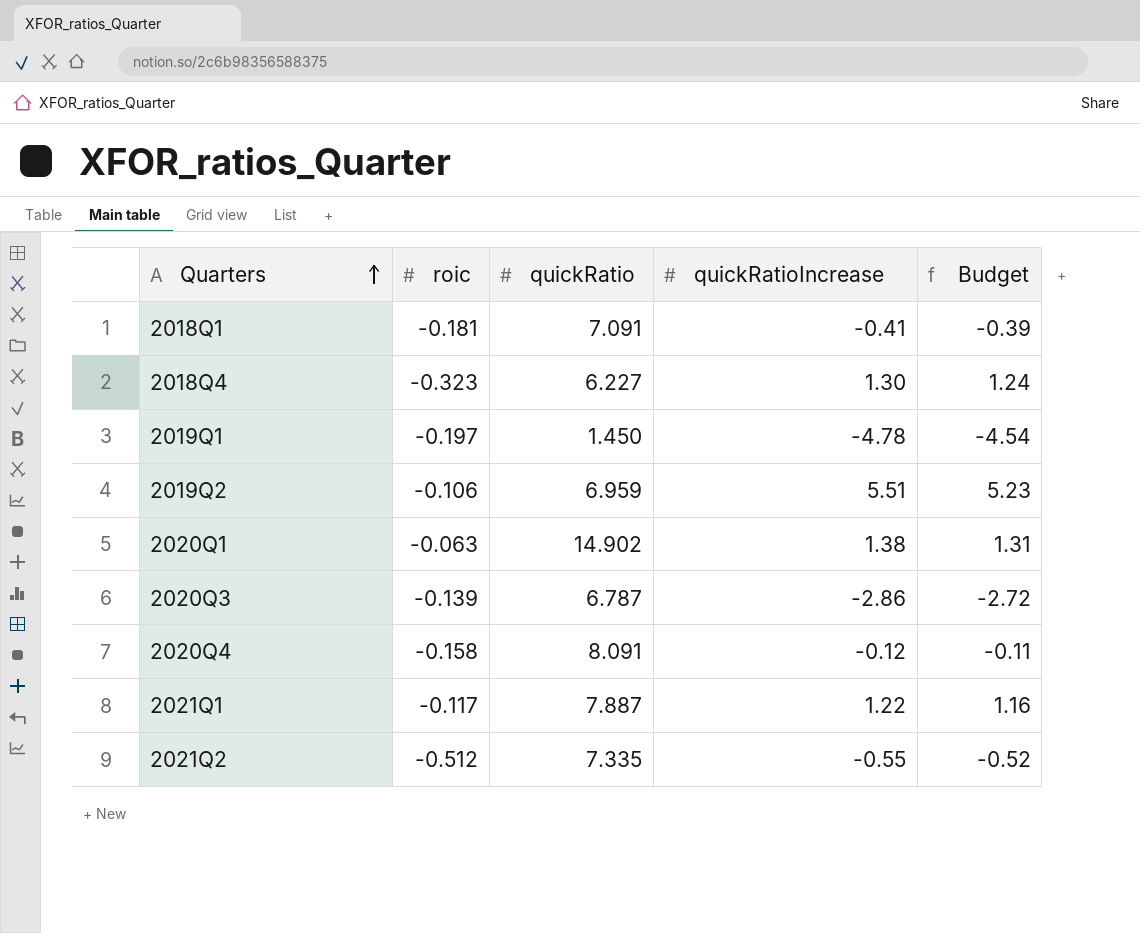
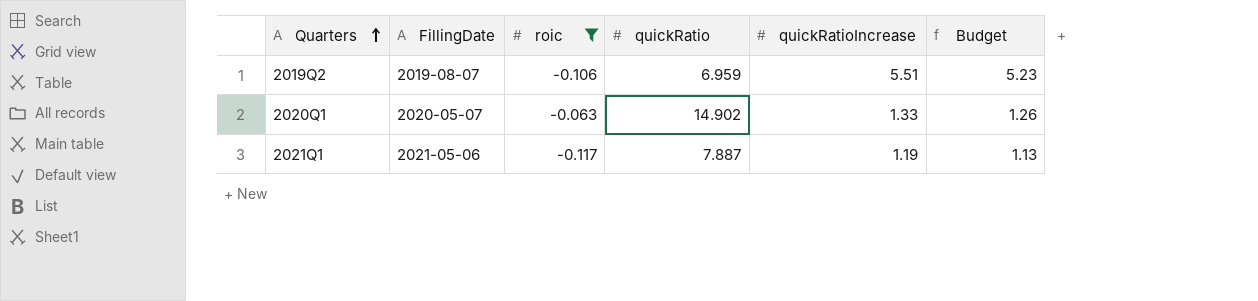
filter: none -> roic >= -0.117
column FillingDate | position: none -> 2
2020Q1 | quickRatioIncrease: 1.38 -> 1.33
2020Q1 | Budget: 1.31 -> 1.26
2021Q1 | quickRatioIncrease: 1.22 -> 1.19
2021Q1 | Budget: 1.16 -> 1.13

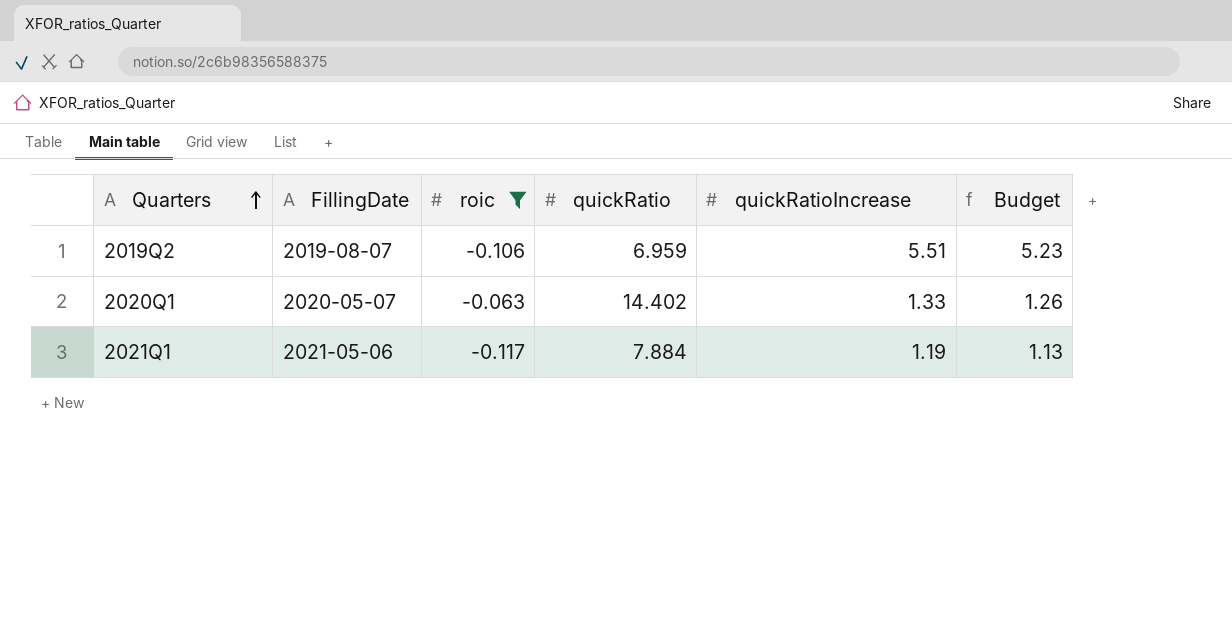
2020Q1 | quickRatio: 14.902 -> 14.402
2021Q1 | quickRatio: 7.887 -> 7.884

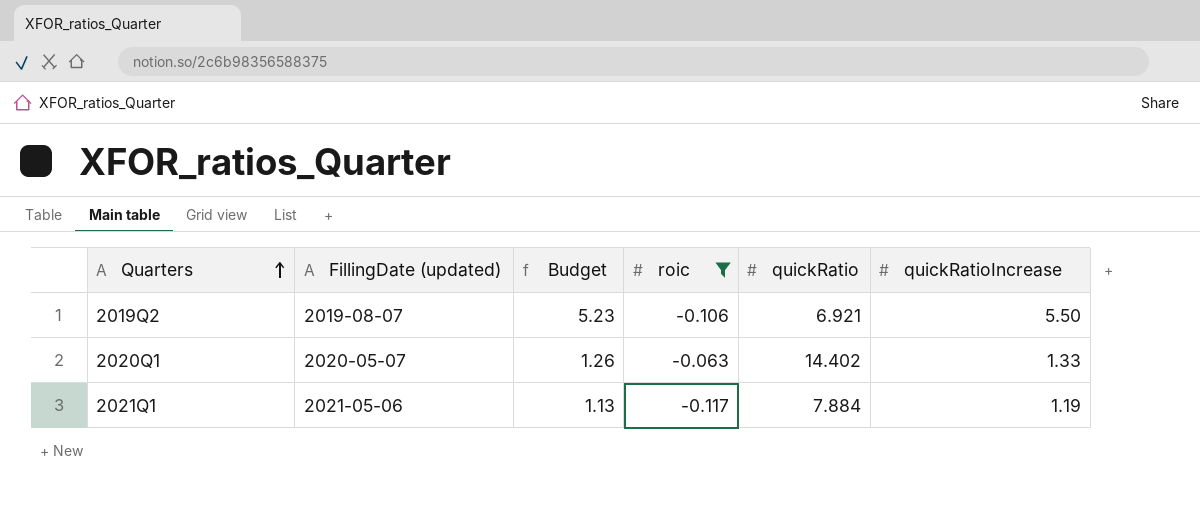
column name: FillingDate -> FillingDate (updated)
column Budget | position: 6 -> 3
2019Q2 | quickRatio: 6.959 -> 6.921
2019Q2 | quickRatioIncrease: 5.51 -> 5.50

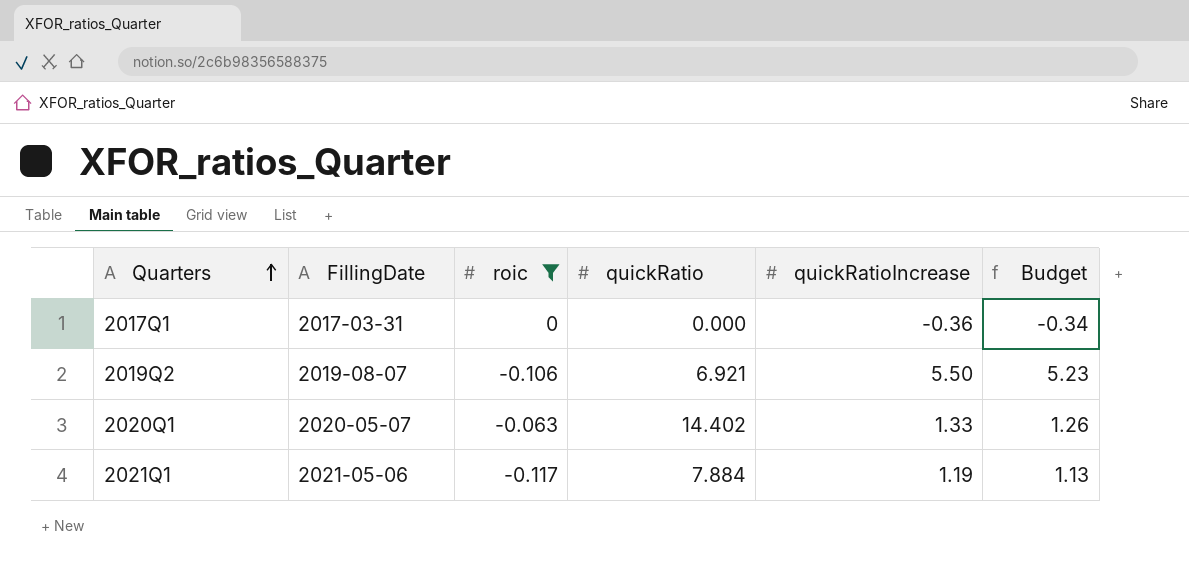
column name: FillingDate (updated) -> FillingDate
column Budget | position: 3 -> 6
row 2017Q1: none -> 2017-03-31 | 0 | 0.000 | -0.36 | -0.34

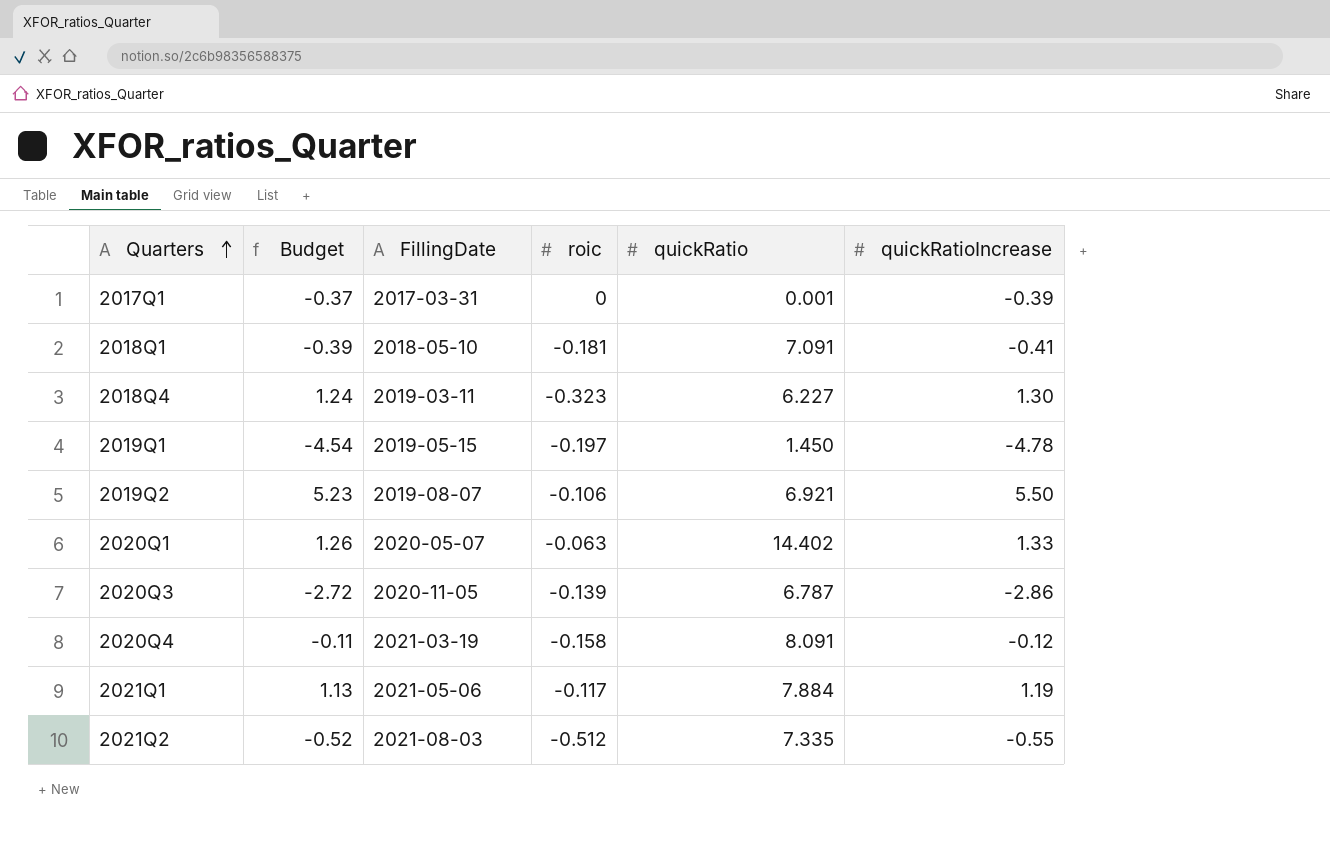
filter: roic >= -0.117 -> none
column Budget | position: 6 -> 2
2017Q1 | Budget: -0.34 -> -0.37
2017Q1 | quickRatio: 0.000 -> 0.001
2017Q1 | quickRatioIncrease: -0.36 -> -0.39

